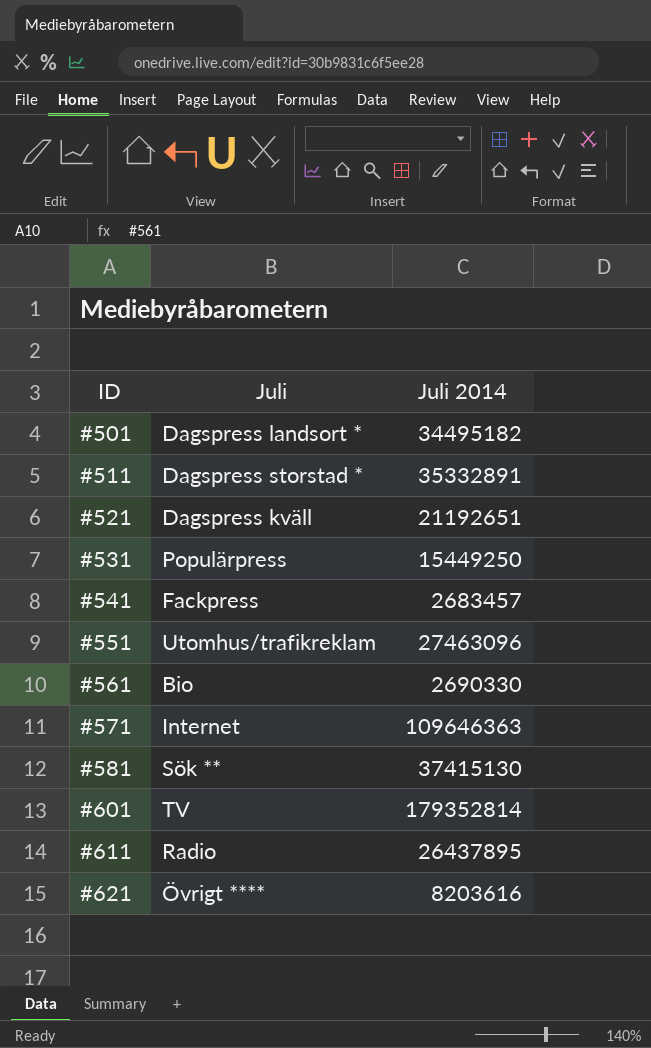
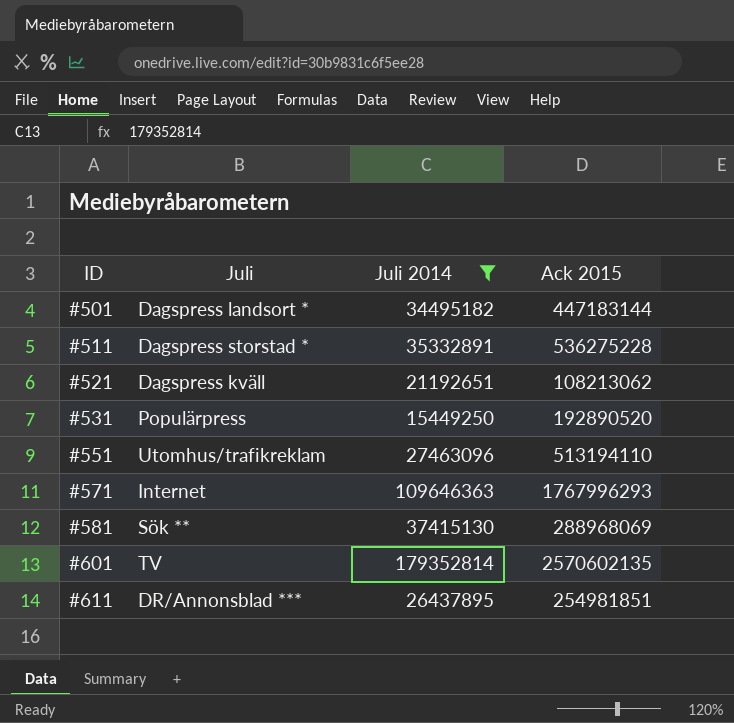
filter: none -> Juli 2014 >= 15449250
column Ack 2015 | position: none -> 4
#611 | Juli: Radio -> DR/Annonsblad ***

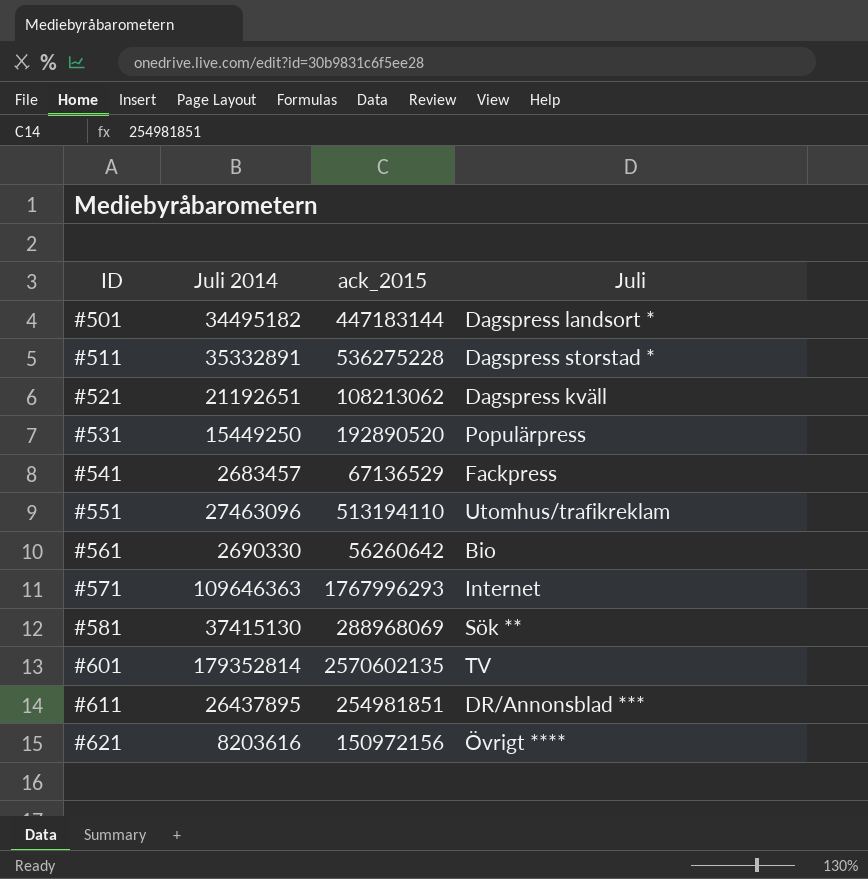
filter: Juli 2014 >= 15449250 -> none
column name: Ack 2015 -> ack_2015
column Juli | position: 2 -> 4

